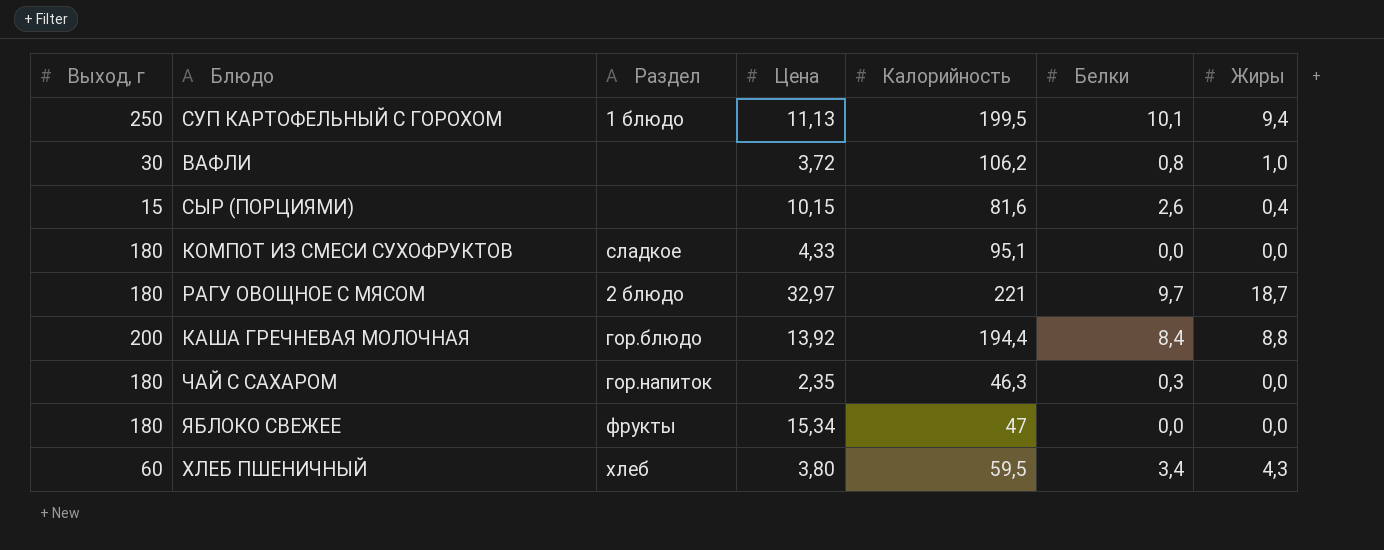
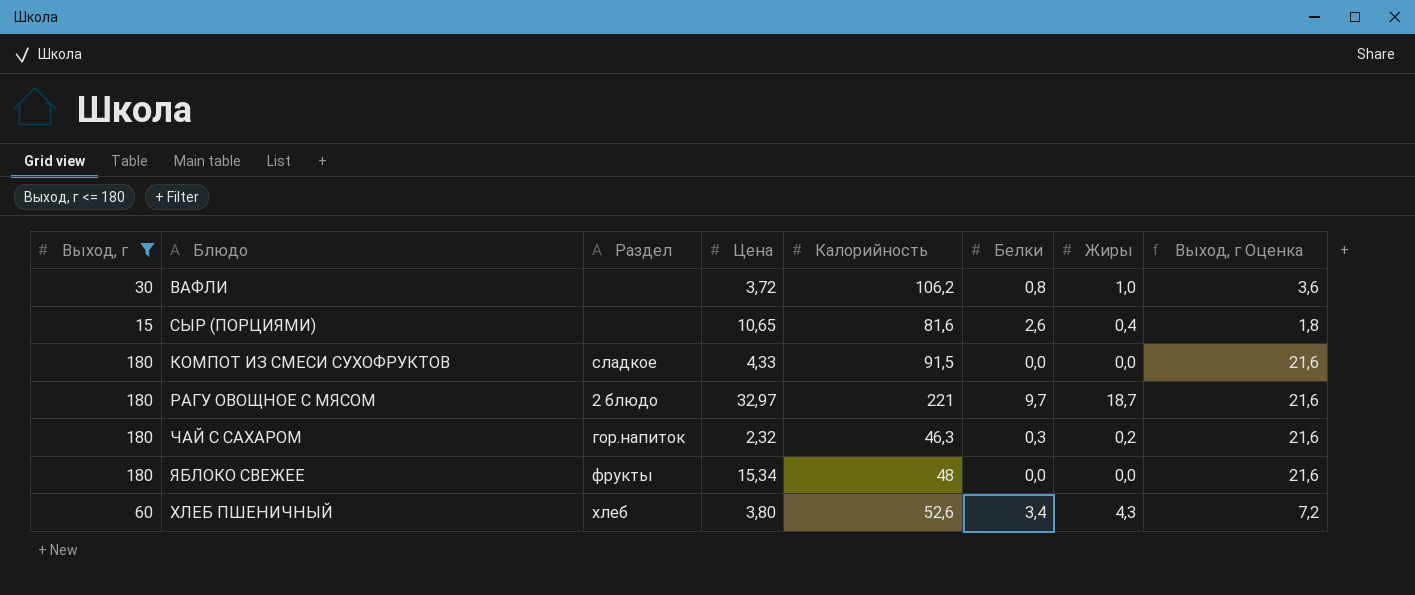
filter: none -> Выход, г <= 180
column Выход, г Оценка | formula: none -> [Выход, г] * 0,12
СЫР (ПОРЦИЯМИ) | Цена: 10,15 -> 10,65
КОМПОТ ИЗ СМЕСИ СУХОФРУКТОВ | Калорийность: 95,1 -> 91,5
ЧАЙ С САХАРОМ | Цена: 2,35 -> 2,32
ЧАЙ С САХАРОМ | Жиры: 0,0 -> 0,2
ЯБЛОКО СВЕЖЕЕ | Калорийность: 47 -> 48
ХЛЕБ ПШЕНИЧНЫЙ | Калорийность: 59,5 -> 52,6

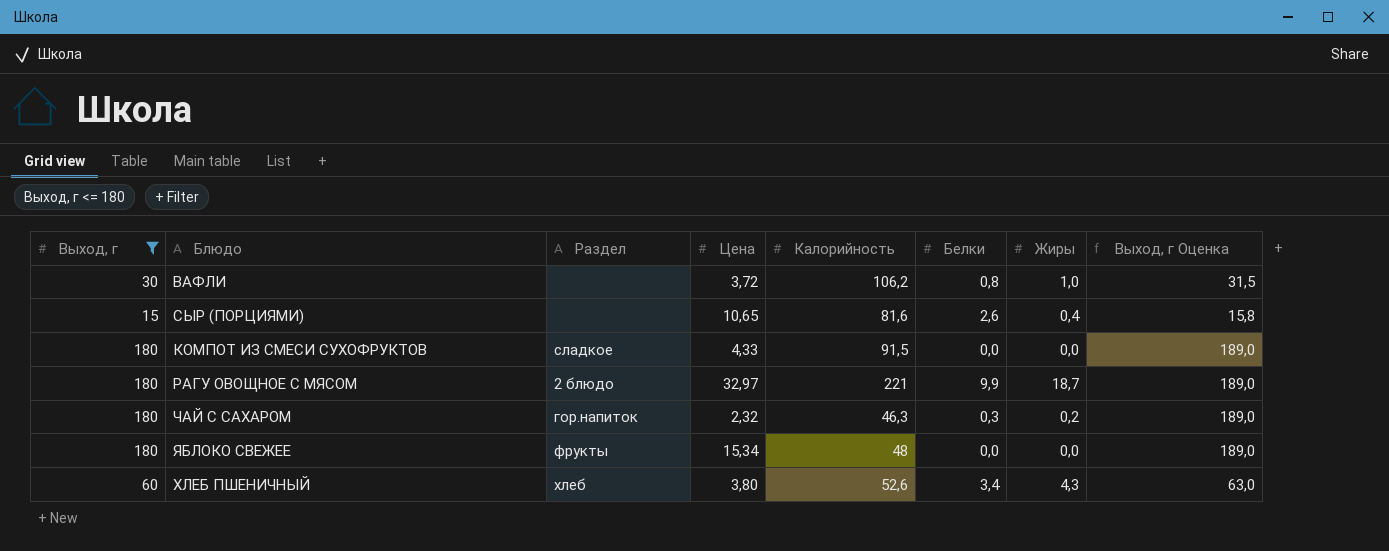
column Выход, г Оценка | formula: [Выход, г] * 0,12 -> [Выход, г] * 1,05
РАГУ ОВОЩНОЕ С МЯСОМ | Белки: 9,7 -> 9,9

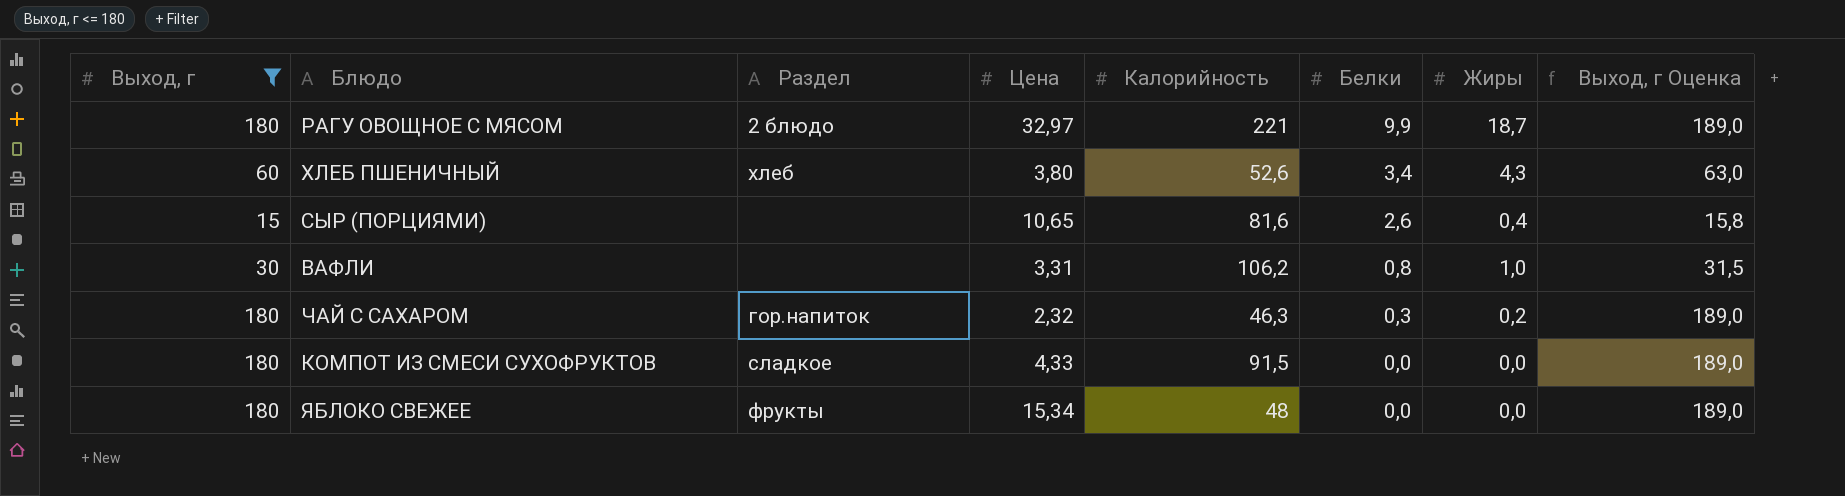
row order: none -> Белки descending
ВАФЛИ | Цена: 3,72 -> 3,31

